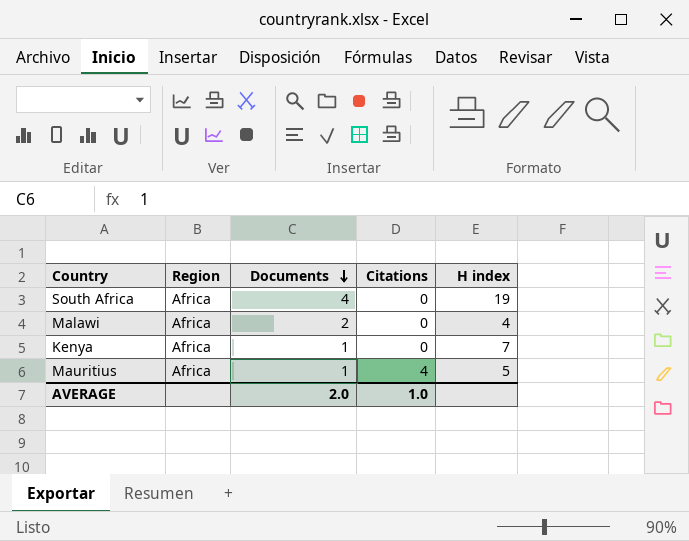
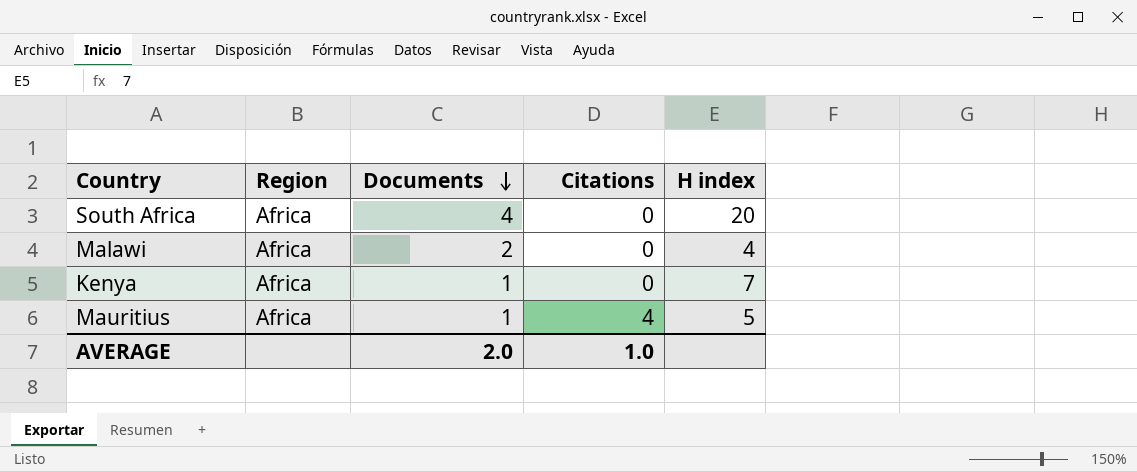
South Africa | H index: 19 -> 20

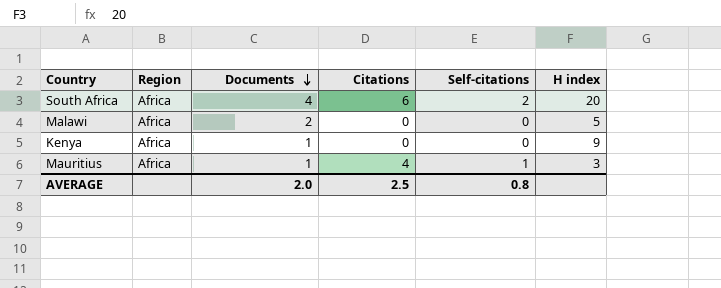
column Self-citations | position: none -> 5
South Africa | Citations: 0 -> 6
Malawi | H index: 4 -> 5
Kenya | H index: 7 -> 9
Mauritius | H index: 5 -> 3
AVERAGE | Citations: 1.0 -> 2.5

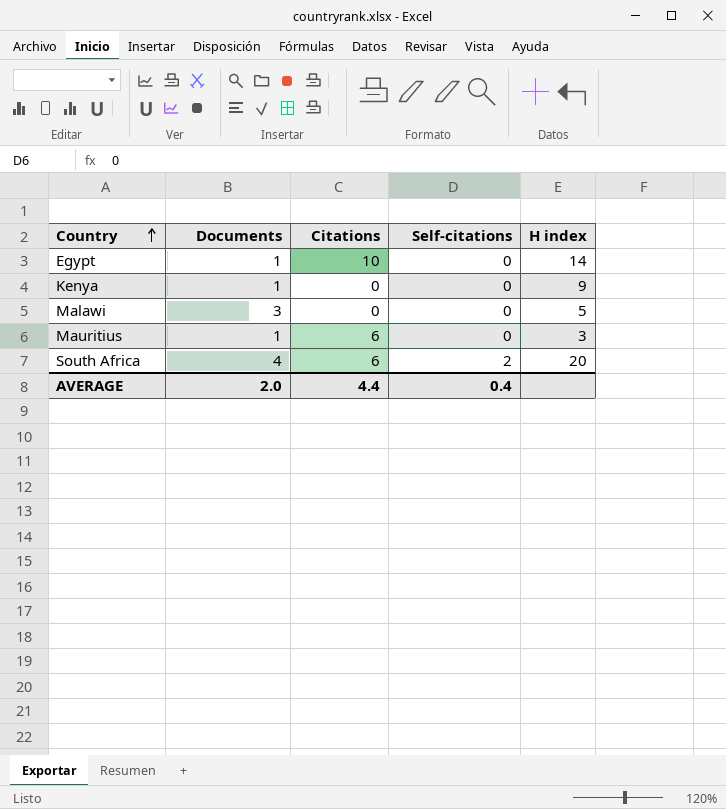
row order: Documents descending -> Country ascending
column Region | position: 2 -> none
row Egypt: none -> 1 | 10 | 0 | 14
Malawi | Documents: 2 -> 3
Mauritius | Citations: 4 -> 6
Mauritius | Self-citations: 1 -> 0
AVERAGE | Citations: 2.5 -> 4.4
AVERAGE | Self-citations: 0.8 -> 0.4

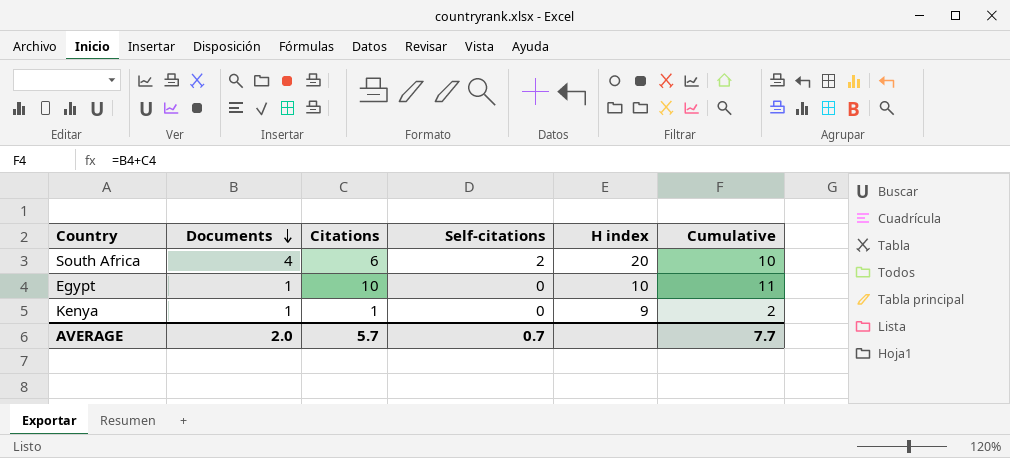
row order: Country ascending -> Documents descending
column Cumulative | formula: none -> [Documents] + [Citations]
row Malawi: 3 | 0 | 0 | 5 -> none
row Mauritius: 1 | 6 | 0 | 3 -> none
Egypt | H index: 14 -> 10
Kenya | Citations: 0 -> 1
AVERAGE | Citations: 4.4 -> 5.7
AVERAGE | Self-citations: 0.4 -> 0.7

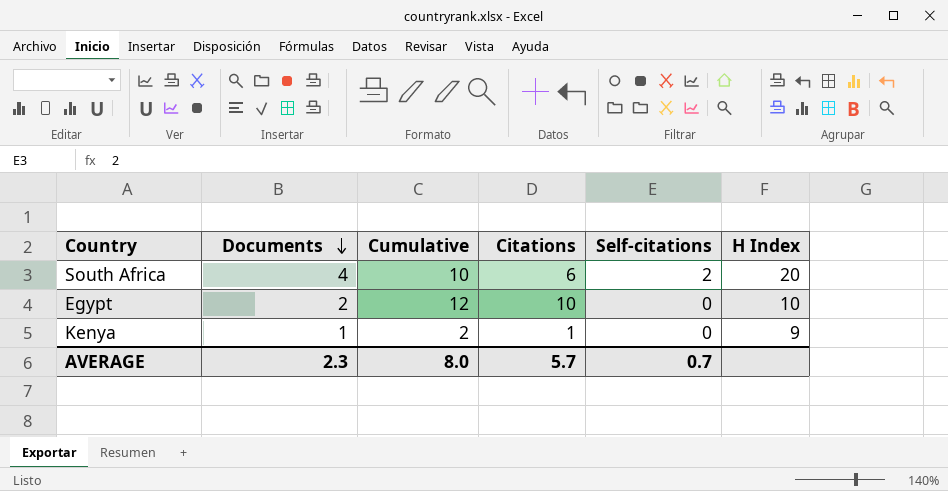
column Cumulative | position: 6 -> 3
column name: H index -> H Index
Egypt | Documents: 1 -> 2
Egypt | Cumulative: 11 -> 12
AVERAGE | Documents: 2.0 -> 2.3
AVERAGE | Cumulative: 7.7 -> 8.0

